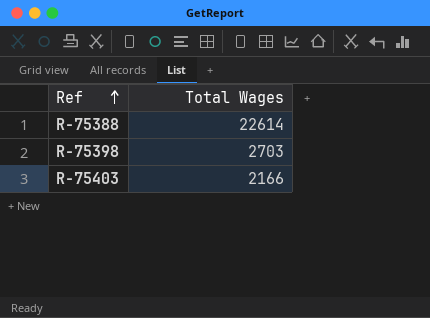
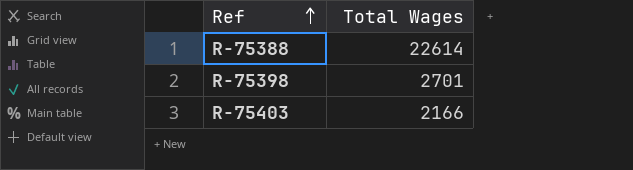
R-75398 | Total Wages: 2703 -> 2701

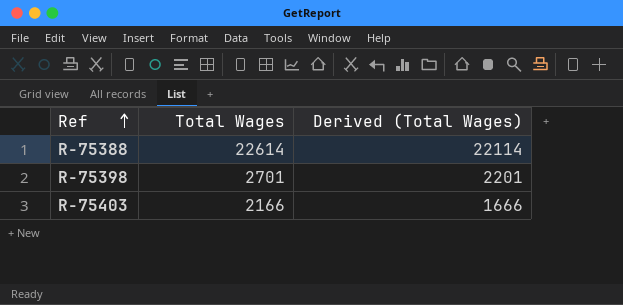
column Derived (Total Wages) | formula: none -> [Total Wages] - 500

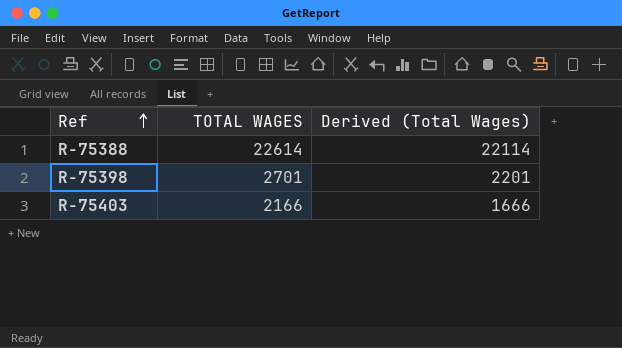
column name: Total Wages -> TOTAL WAGES

